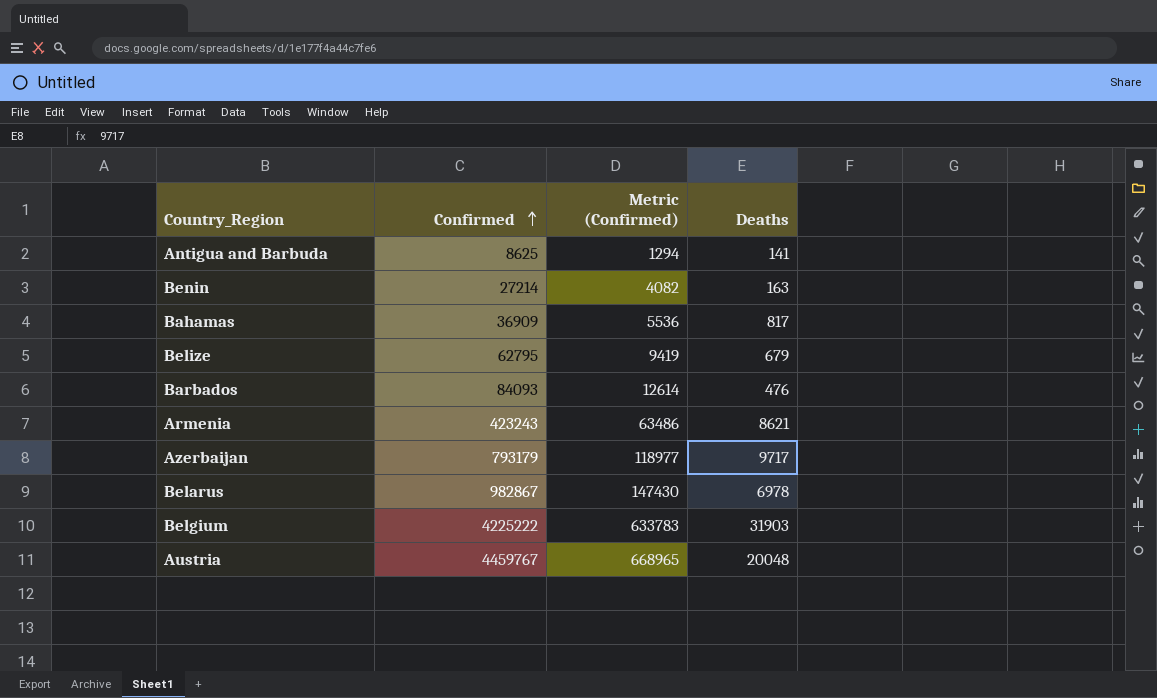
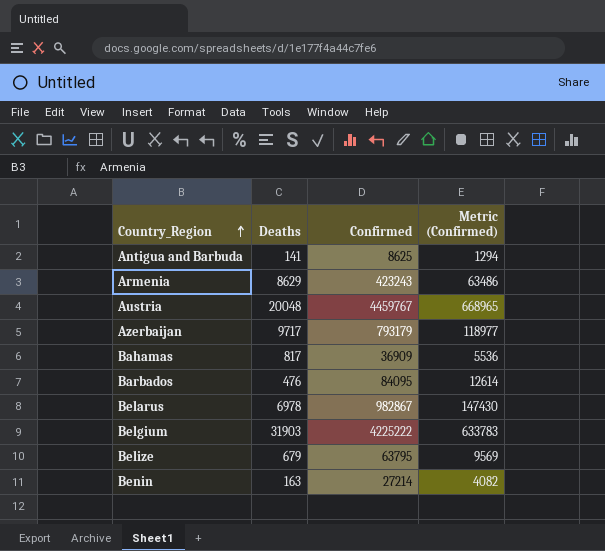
row order: Confirmed ascending -> Country_Region ascending
column Deaths | position: 4 -> 2
Armenia | Deaths: 8621 -> 8629
Barbados | Confirmed: 84093 -> 84095
Belize | Confirmed: 62795 -> 63795
Belize | Metric (Confirmed): 9419 -> 9569

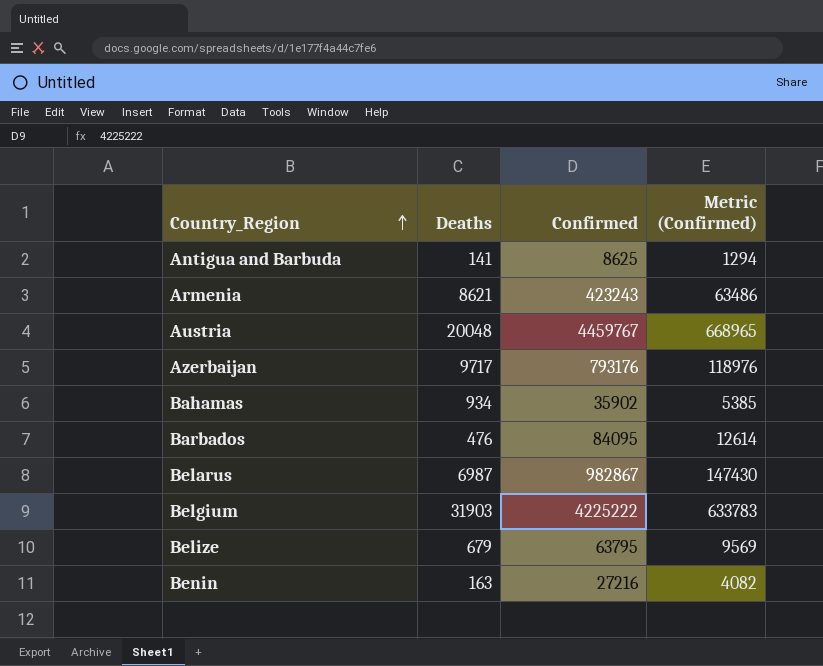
Armenia | Deaths: 8629 -> 8621
Azerbaijan | Confirmed: 793179 -> 793176
Azerbaijan | Metric (Confirmed): 118977 -> 118976
Bahamas | Deaths: 817 -> 934
Bahamas | Confirmed: 36909 -> 35902
Bahamas | Metric (Confirmed): 5536 -> 5385
Belarus | Deaths: 6978 -> 6987
Benin | Confirmed: 27214 -> 27216

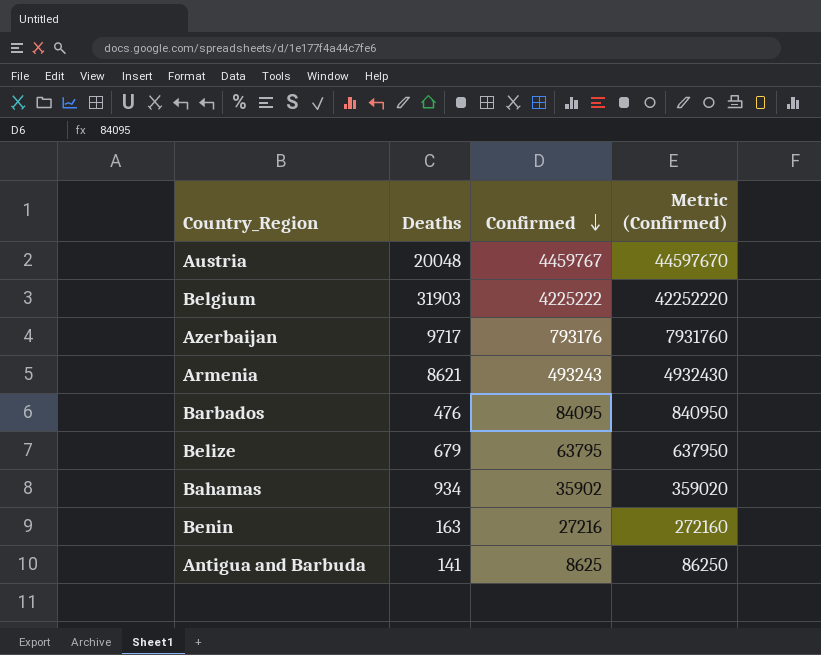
row order: Country_Region ascending -> Confirmed descending
column Metric (Confirmed) | formula: [Confirmed] * 0.15 -> [Confirmed] * 10
row Belarus: 6987 | 982867 | 147430 -> none
Armenia | Confirmed: 423243 -> 493243

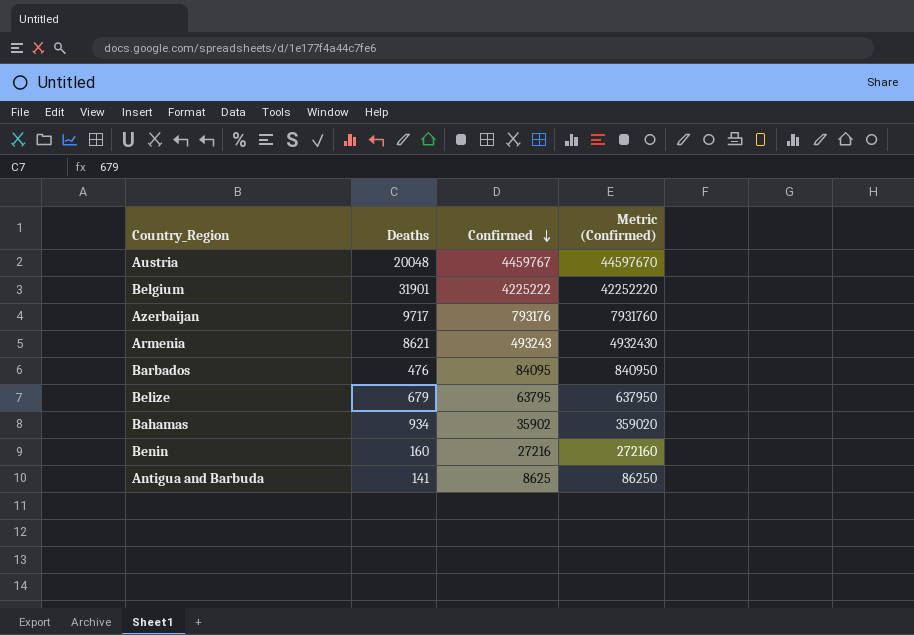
Belgium | Deaths: 31903 -> 31901
Benin | Deaths: 163 -> 160

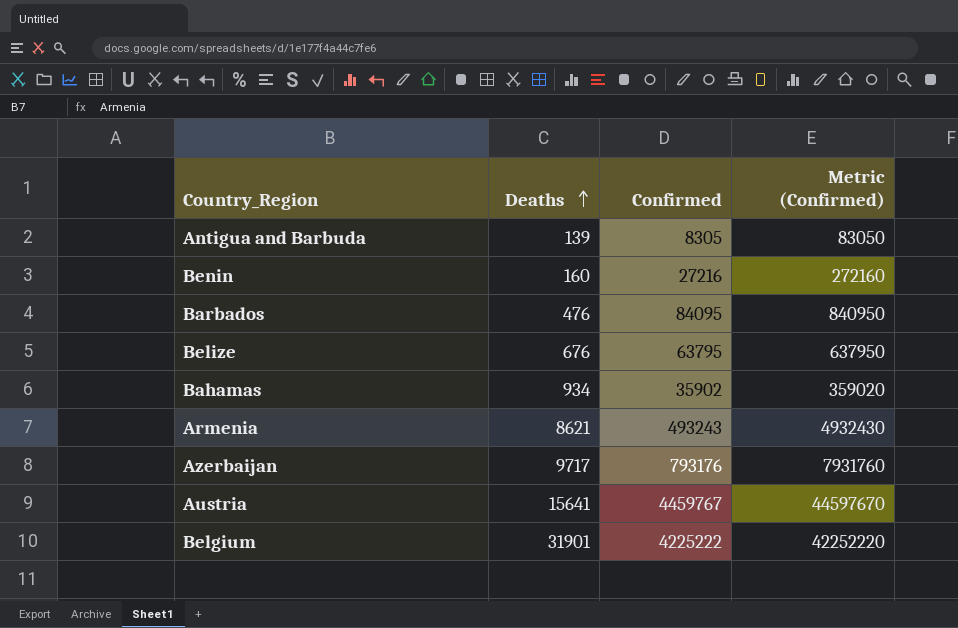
row order: Confirmed descending -> Deaths ascending
Antigua and Barbuda | Deaths: 141 -> 139
Antigua and Barbuda | Confirmed: 8625 -> 8305
Antigua and Barbuda | Metric (Confirmed): 86250 -> 83050
Belize | Deaths: 679 -> 676
Austria | Deaths: 20048 -> 15641

